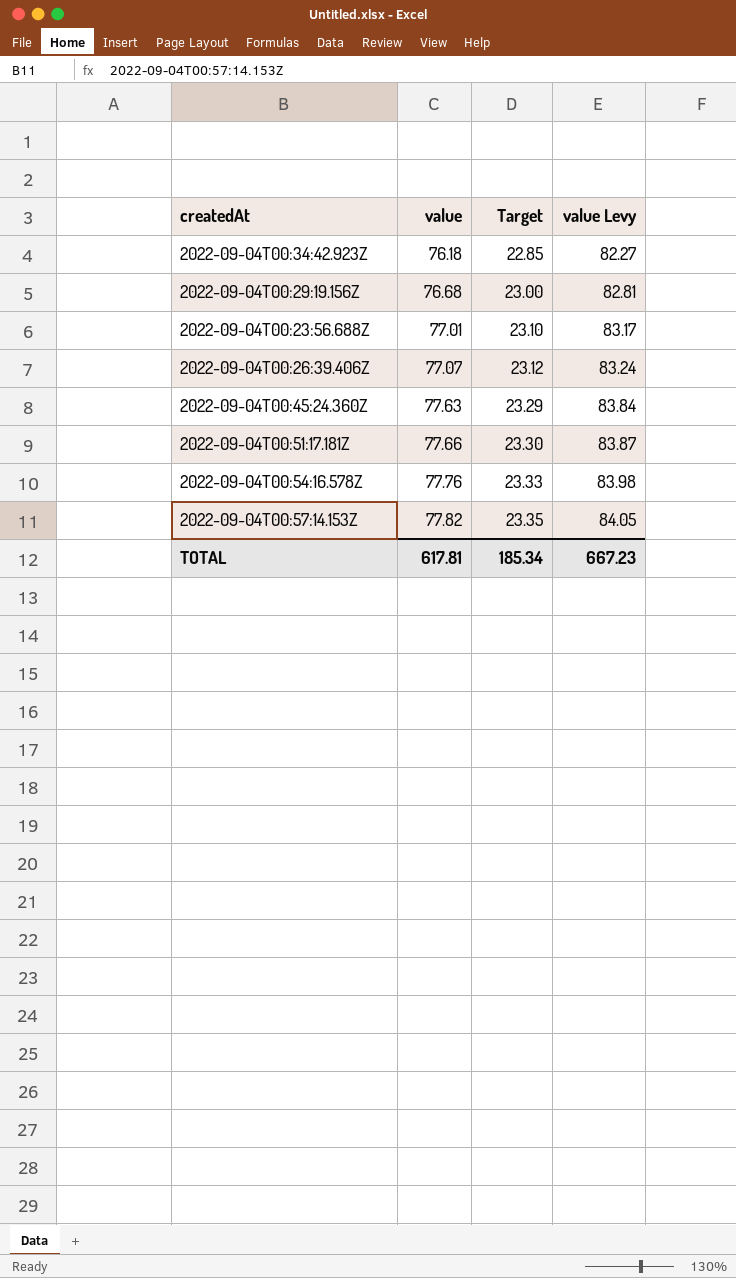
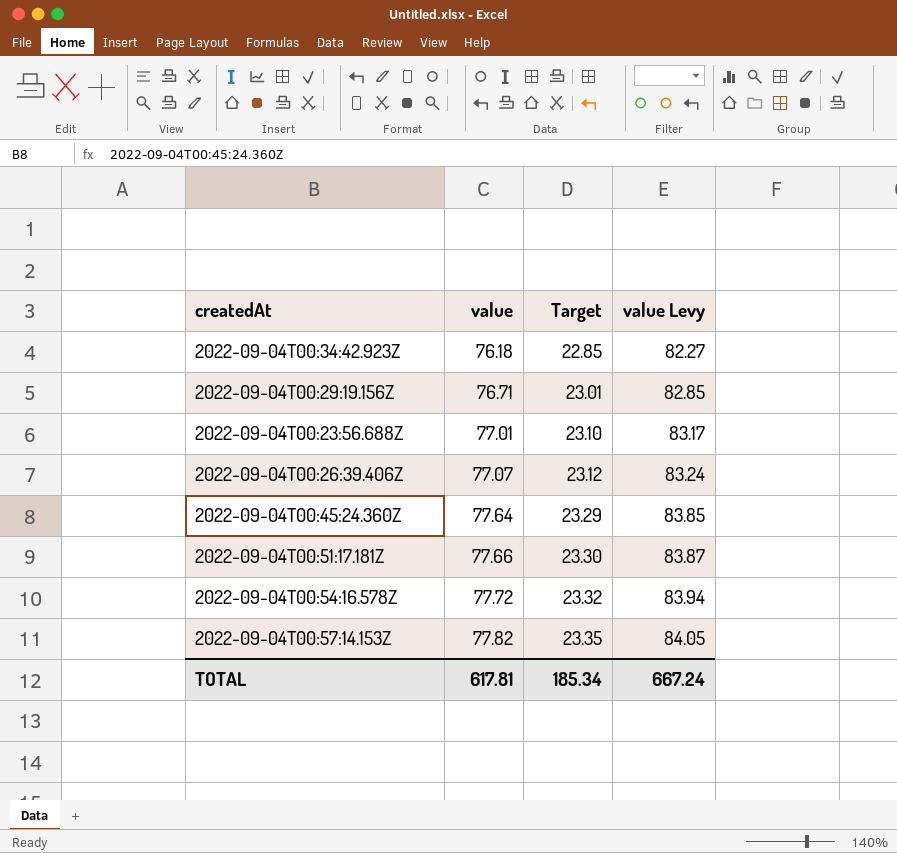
2022-09-04T00:29:19.156Z | value: 76.68 -> 76.71
2022-09-04T00:29:19.156Z | Target: 23.00 -> 23.01
2022-09-04T00:29:19.156Z | value Levy: 82.81 -> 82.85
2022-09-04T00:45:24.360Z | value: 77.63 -> 77.64
2022-09-04T00:45:24.360Z | value Levy: 83.84 -> 83.85
2022-09-04T00:54:16.578Z | value: 77.76 -> 77.72
2022-09-04T00:54:16.578Z | Target: 23.33 -> 23.32
2022-09-04T00:54:16.578Z | value Levy: 83.98 -> 83.94
TOTAL | value Levy: 667.23 -> 667.24

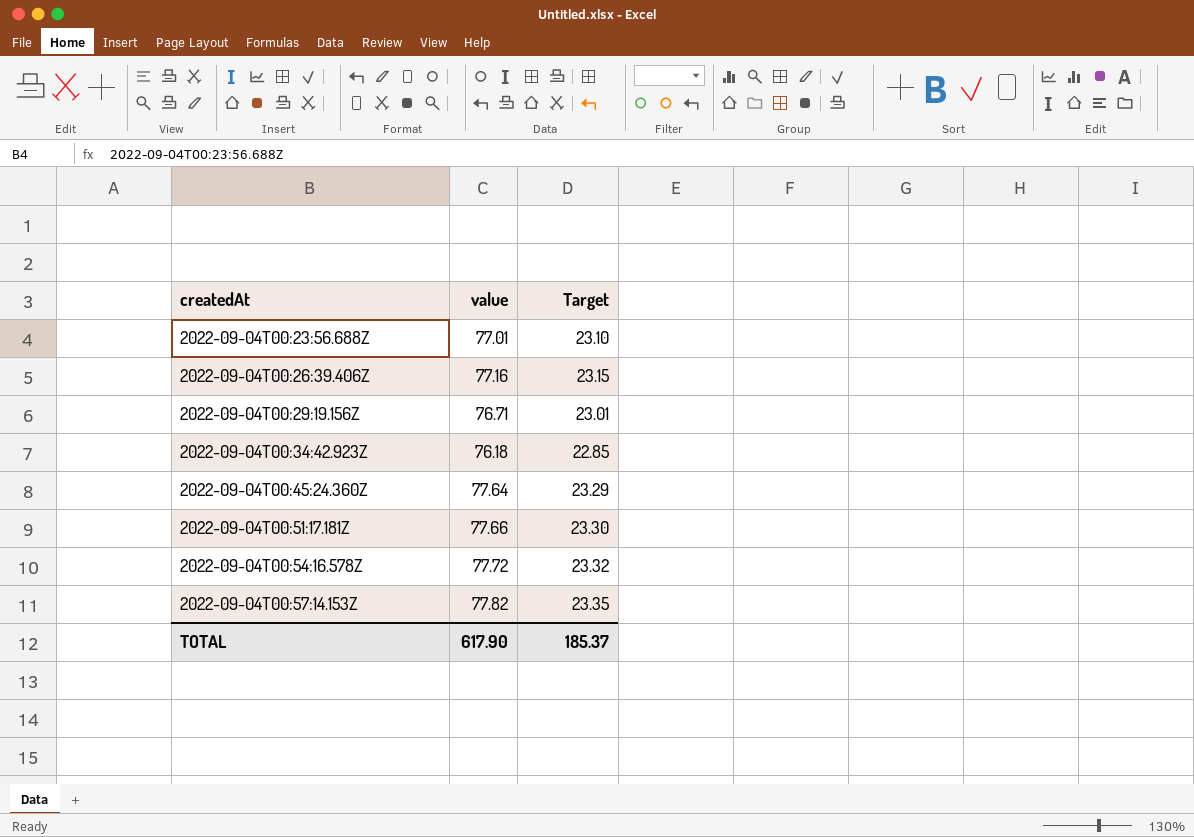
row order: value ascending -> createdAt ascending
column value Levy | formula: [value] * 1.08 -> none
2022-09-04T00:26:39.406Z | value: 77.07 -> 77.16
2022-09-04T00:26:39.406Z | Target: 23.12 -> 23.15
TOTAL | value: 617.81 -> 617.90
TOTAL | Target: 185.34 -> 185.37

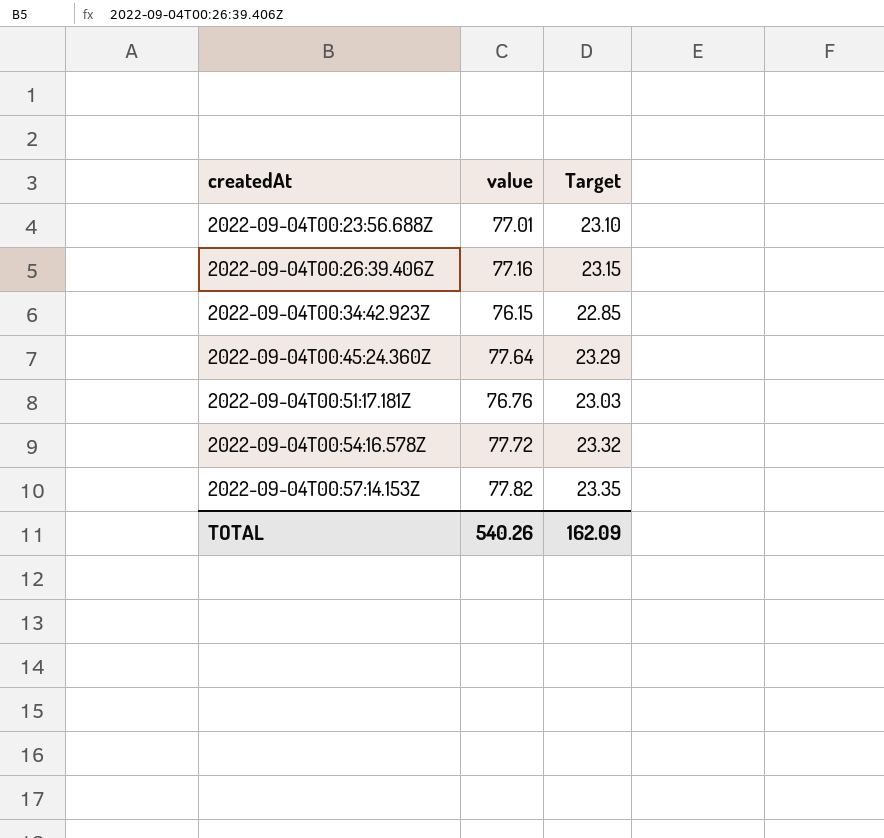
row 2022-09-04T00:29:19.156Z: 76.71 | 23.01 -> none
2022-09-04T00:34:42.923Z | value: 76.18 -> 76.15
2022-09-04T00:51:17.181Z | value: 77.66 -> 76.76
2022-09-04T00:51:17.181Z | Target: 23.30 -> 23.03
TOTAL | value: 617.90 -> 540.26
TOTAL | Target: 185.37 -> 162.09

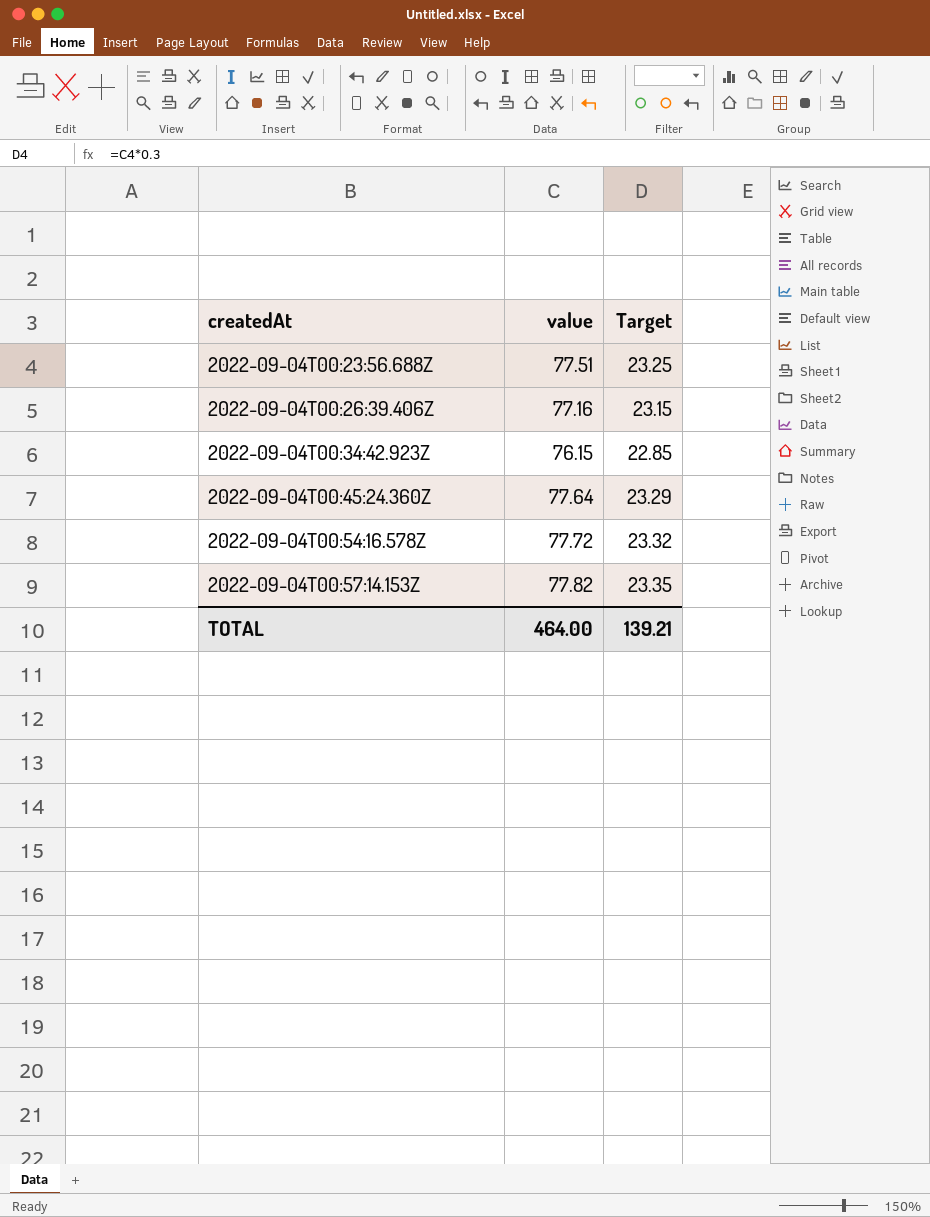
row 2022-09-04T00:51:17.181Z: 76.76 | 23.03 -> none
2022-09-04T00:23:56.688Z | value: 77.01 -> 77.51
2022-09-04T00:23:56.688Z | Target: 23.10 -> 23.25
TOTAL | value: 540.26 -> 464.00
TOTAL | Target: 162.09 -> 139.21

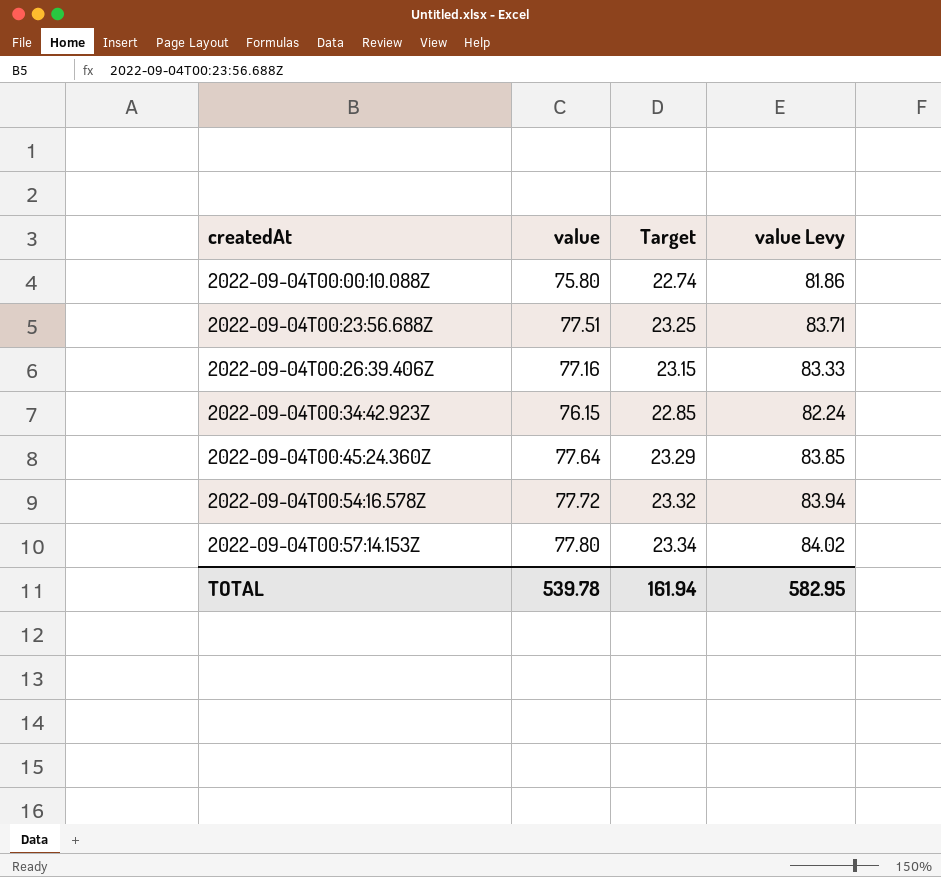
column value Levy | formula: none -> [value] * 1.08
row 2022-09-04T00:00:10.088Z: none -> 75.80 | 22.74 | 81.86
2022-09-04T00:57:14.153Z | value: 77.82 -> 77.80
2022-09-04T00:57:14.153Z | Target: 23.35 -> 23.34
TOTAL | value: 464.00 -> 539.78
TOTAL | Target: 139.21 -> 161.94

